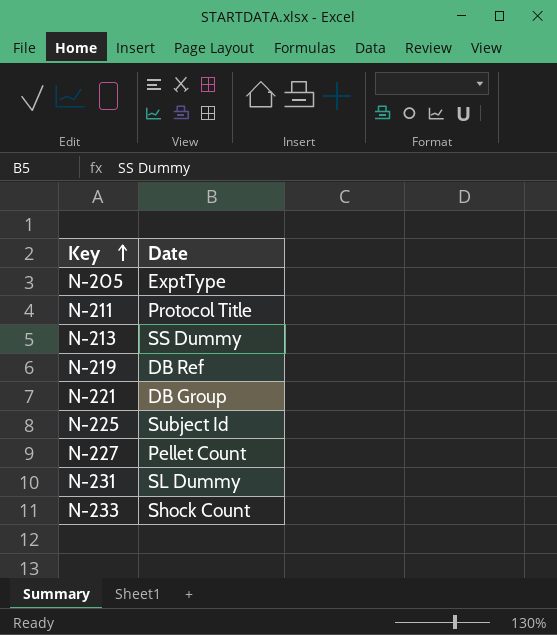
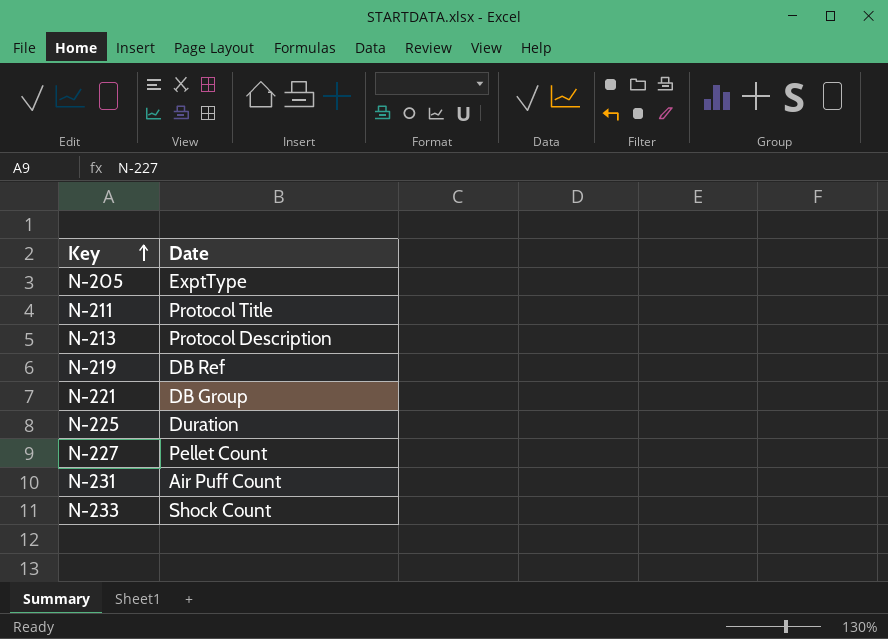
N-213 | Date: SS Dummy -> Protocol Description
N-225 | Date: Subject Id -> Duration
N-231 | Date: SL Dummy -> Air Puff Count

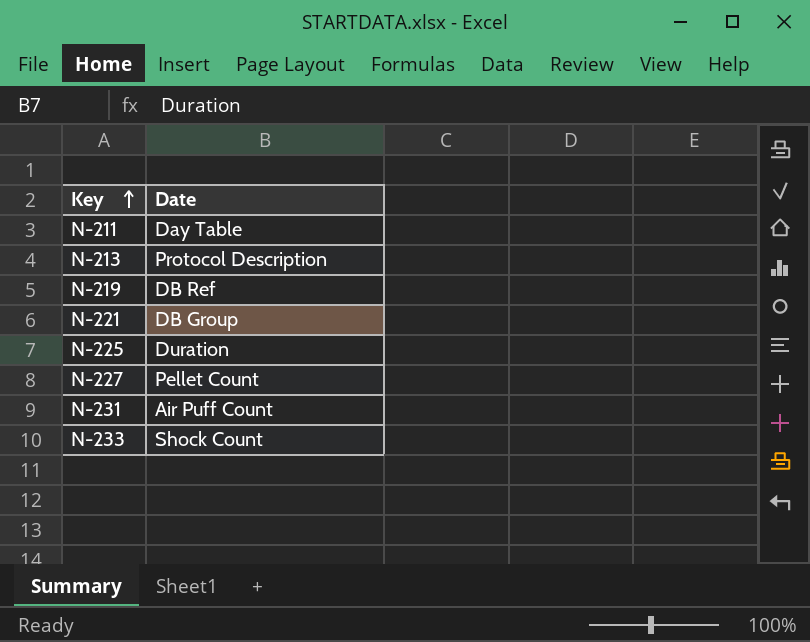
row N-205: ExptType -> none
N-211 | Date: Protocol Title -> Day Table

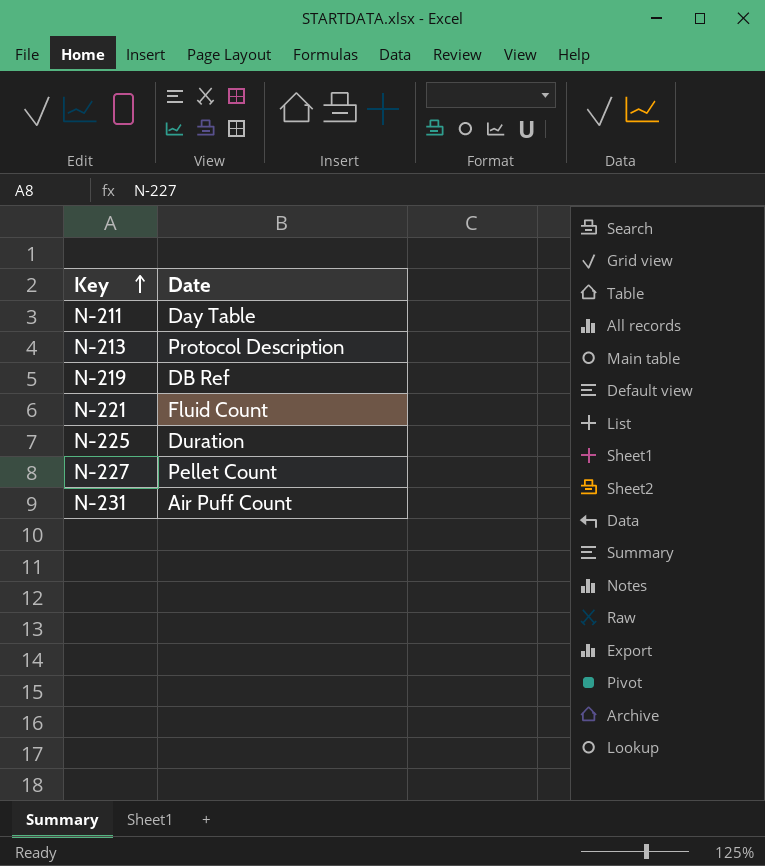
row N-233: Shock Count -> none
N-221 | Date: DB Group -> Fluid Count

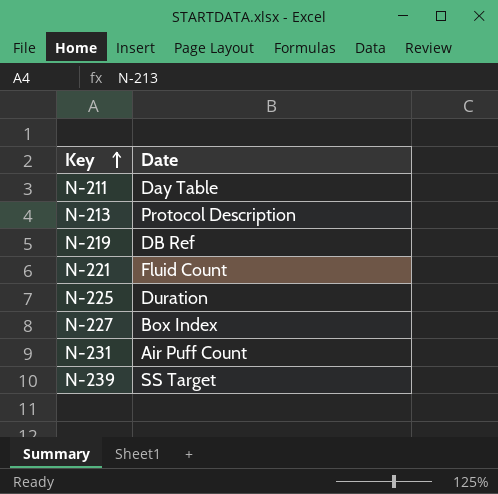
N-227 | Date: Pellet Count -> Box Index
row N-239: none -> SS Target

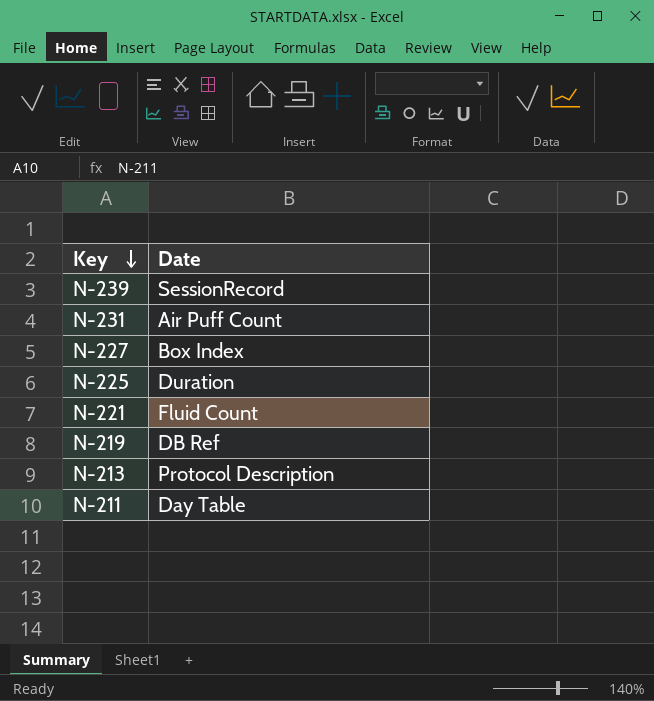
row order: Key ascending -> Key descending
N-239 | Date: SS Target -> SessionRecord

